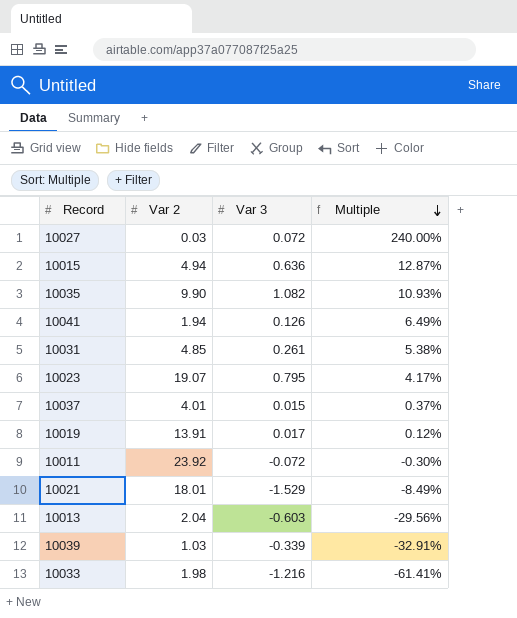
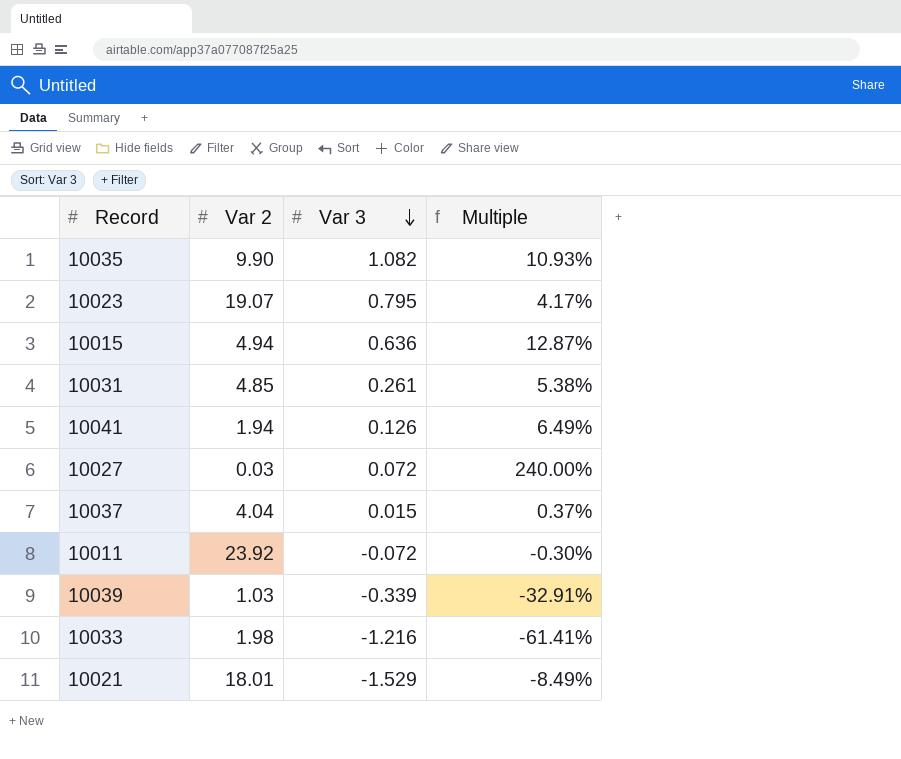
row order: Multiple descending -> Var 3 descending
row 10019: 13.91 | 0.017 | 0.12% -> none
row 10013: 2.04 | -0.603 | -29.56% -> none
10037 | Var 2: 4.01 -> 4.04

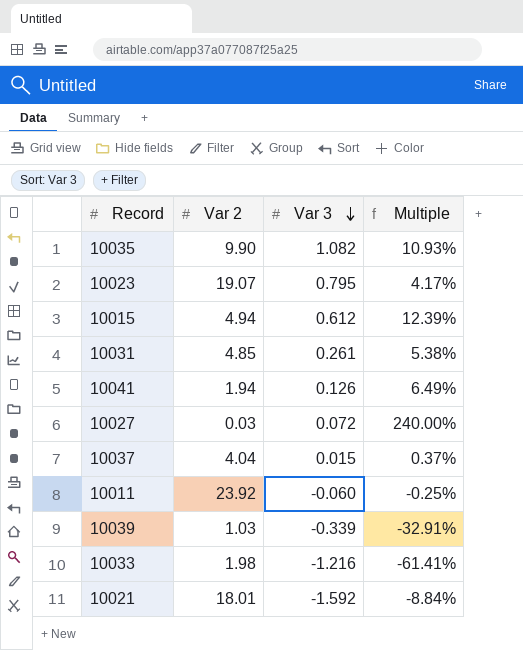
10015 | Var 3: 0.636 -> 0.612
10015 | Multiple: 12.87% -> 12.39%
10011 | Var 3: -0.072 -> -0.060
10011 | Multiple: -0.30% -> -0.25%
10021 | Var 3: -1.529 -> -1.592
10021 | Multiple: -8.49% -> -8.84%

